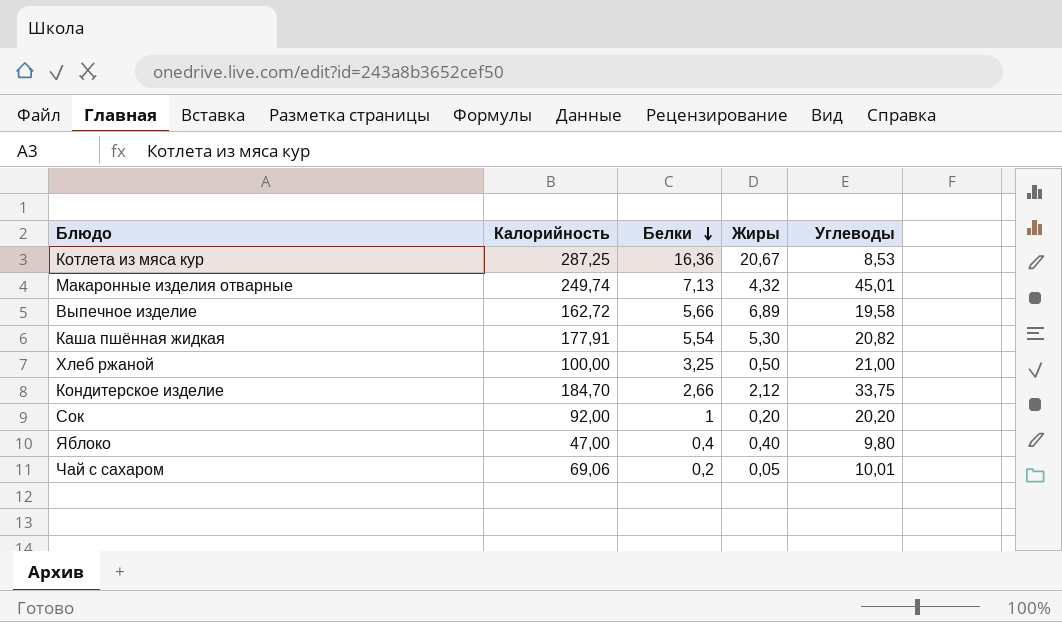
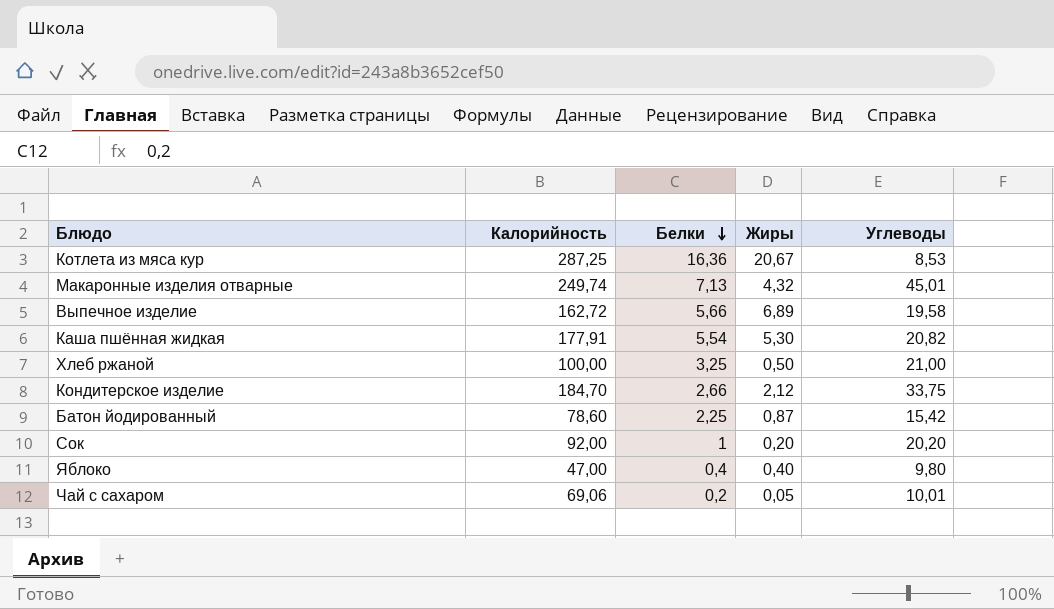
row Батон йодированный: none -> 78,60 | 2,25 | 0,87 | 15,42

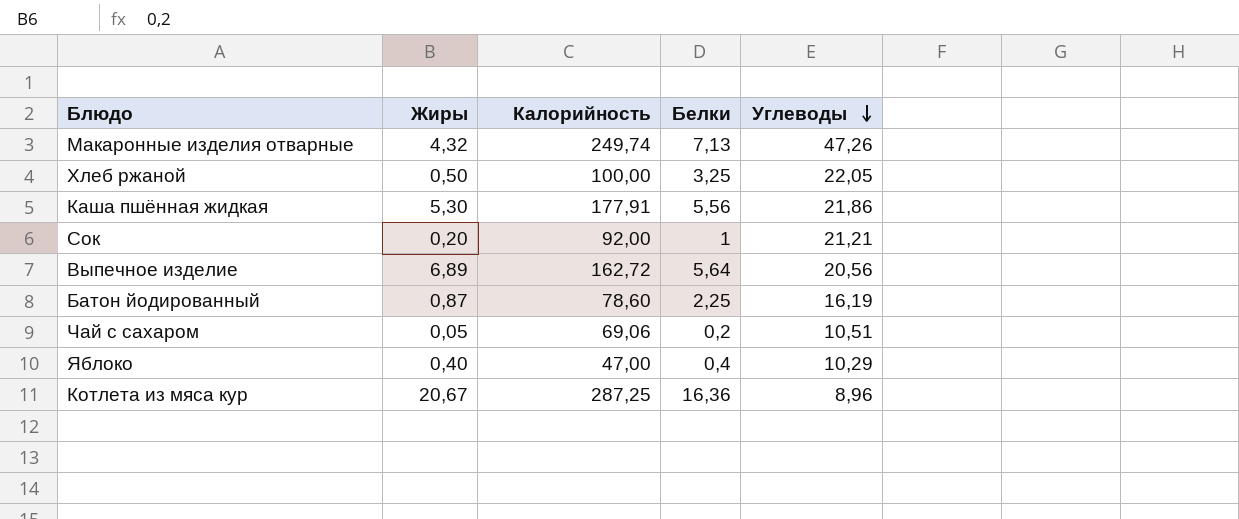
row order: Белки descending -> Углеводы descending
column Жиры | position: 4 -> 2
row Кондитерское изделие: 184,70 | 2,66 | 2,12 | 33,75 -> none
Макаронные изделия отварные | Углеводы: 45,01 -> 47,26
Хлеб ржаной | Углеводы: 21,00 -> 22,05
Каша пшённая жидкая | Белки: 5,54 -> 5,56
Каша пшённая жидкая | Углеводы: 20,82 -> 21,86
Сок | Углеводы: 20,20 -> 21,21
Выпечное изделие | Белки: 5,66 -> 5,64
Выпечное изделие | Углеводы: 19,58 -> 20,56
Батон йодированный | Углеводы: 15,42 -> 16,19
Чай с сахаром | Углеводы: 10,01 -> 10,51
Яблоко | Углеводы: 9,80 -> 10,29
Котлета из мяса кур | Углеводы: 8,53 -> 8,96

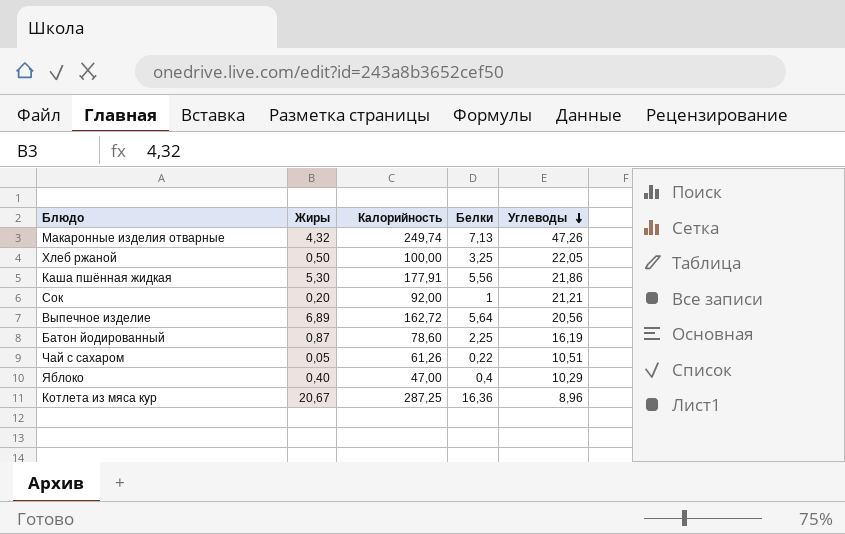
Чай с сахаром | Калорийность: 69,06 -> 61,26
Чай с сахаром | Белки: 0,2 -> 0,22

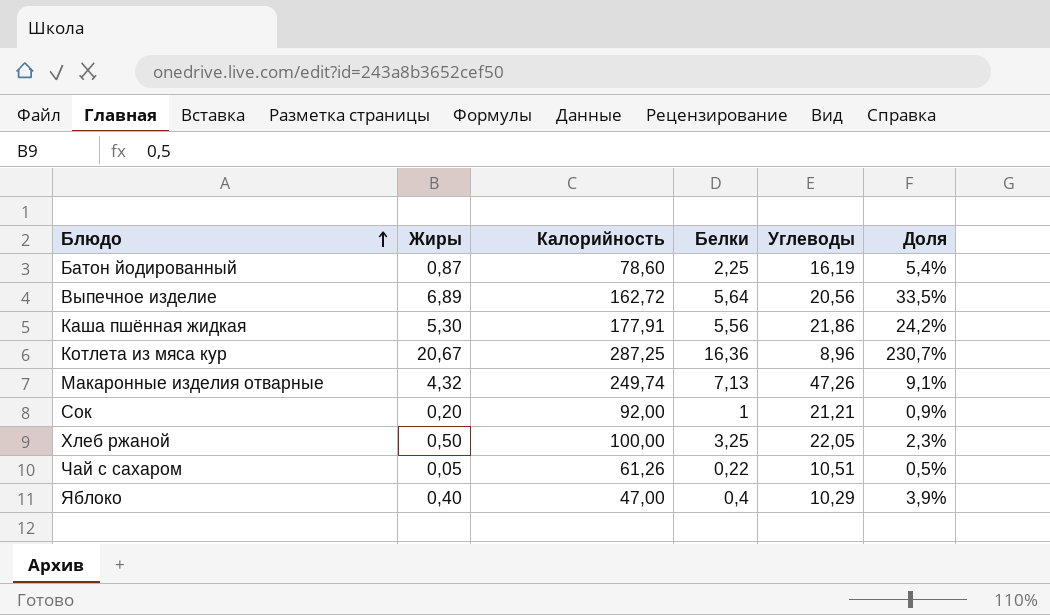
row order: Углеводы descending -> Блюдо ascending
column Доля | formula: none -> [Жиры] / [Углеводы]

